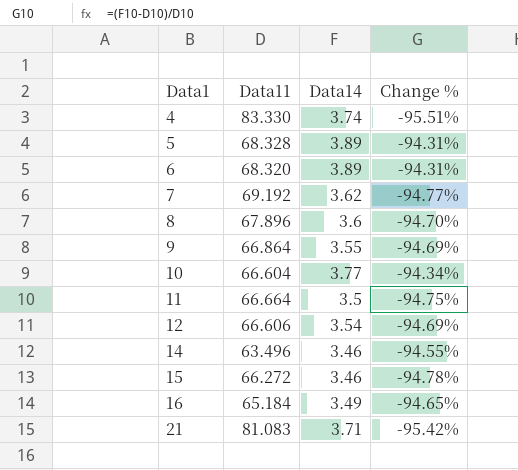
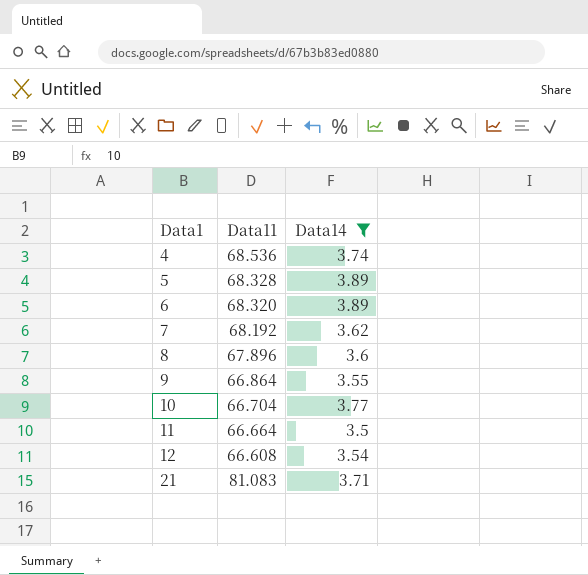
filter: none -> Data14 >= 3.5
column Change % | formula: ([Data14] - [Data11]) / [Data11] -> none
4 | Data11: 83.330 -> 68.536
7 | Data11: 69.192 -> 68.192
10 | Data11: 66.604 -> 66.704
12 | Data11: 66.606 -> 66.608

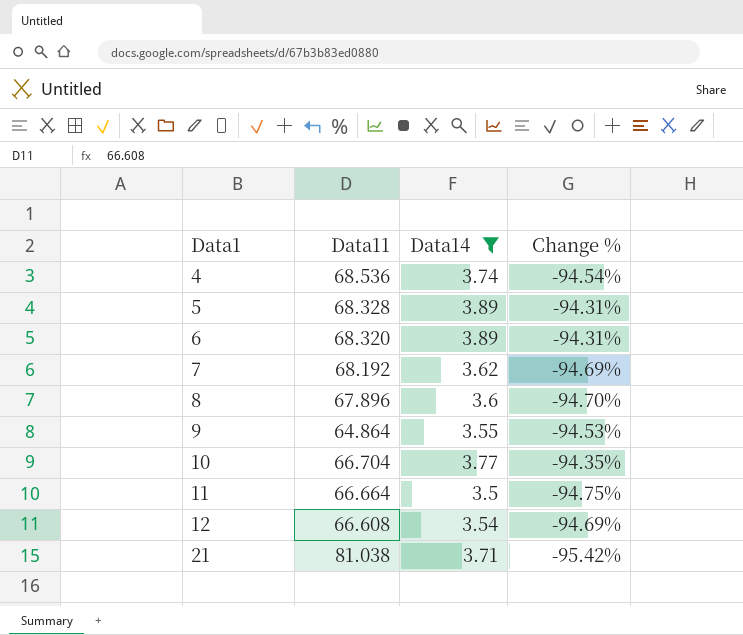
column Change % | formula: none -> ([Data14] - [Data11]) / [Data11]
9 | Data11: 66.864 -> 64.864
21 | Data11: 81.083 -> 81.038

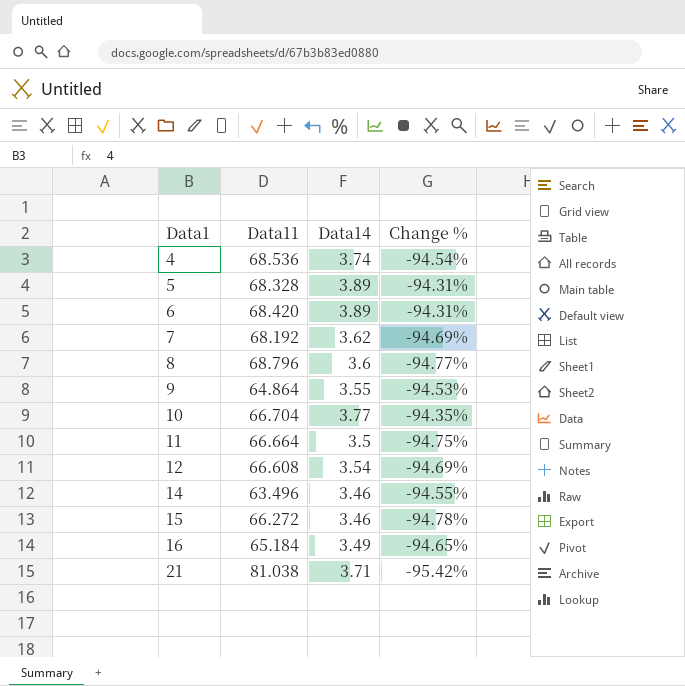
filter: Data14 >= 3.5 -> none
6 | Data11: 68.320 -> 68.420
8 | Data11: 67.896 -> 68.796
8 | Change %: -94.70% -> -94.77%

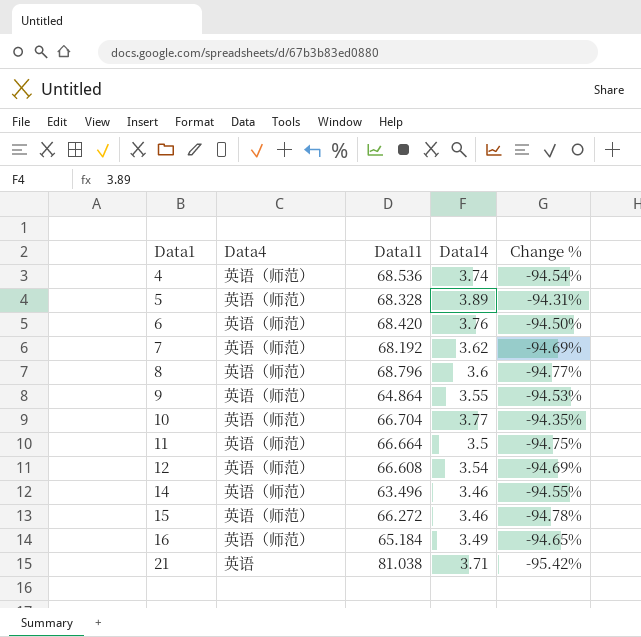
column Data4 | position: none -> 2
6 | Data14: 3.89 -> 3.76
6 | Change %: -94.31% -> -94.50%

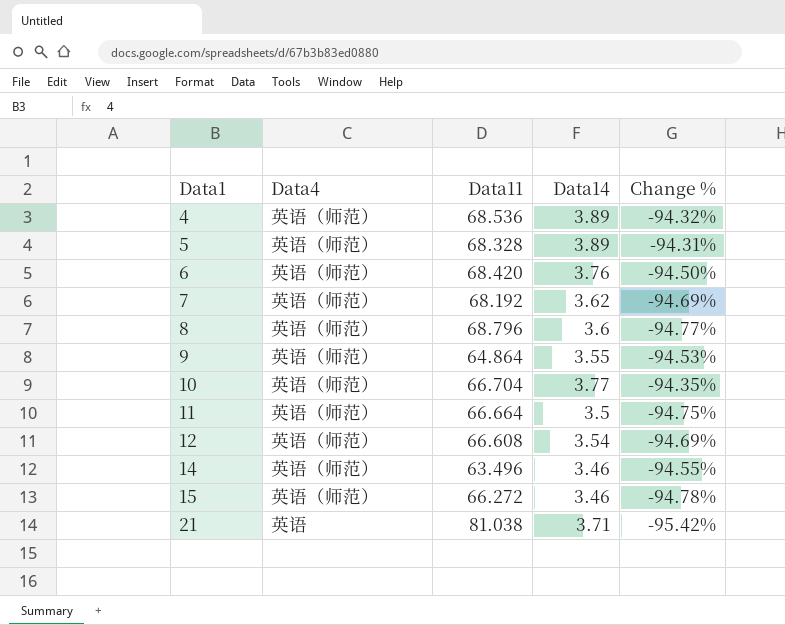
row 16: 英语（师范） | 65.184 | 3.49 | -94.65% -> none
4 | Data14: 3.74 -> 3.89
4 | Change %: -94.54% -> -94.32%

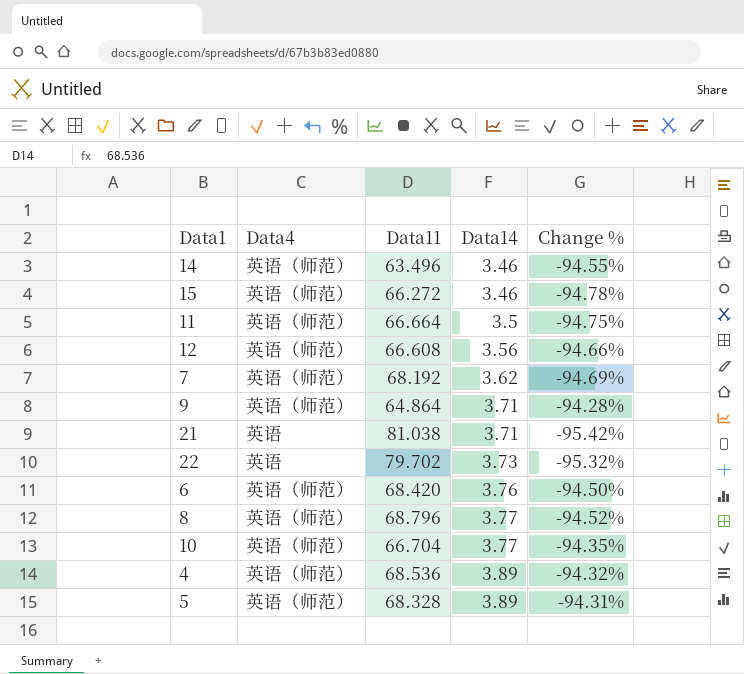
row order: Data1 ascending -> Data14 ascending
12 | Data14: 3.54 -> 3.56
12 | Change %: -94.69% -> -94.66%
9 | Data14: 3.55 -> 3.71
9 | Change %: -94.53% -> -94.28%
row 22: none -> 英语 | 79.702 | 3.73 | -95.32%
8 | Data14: 3.6 -> 3.77
8 | Change %: -94.77% -> -94.52%

